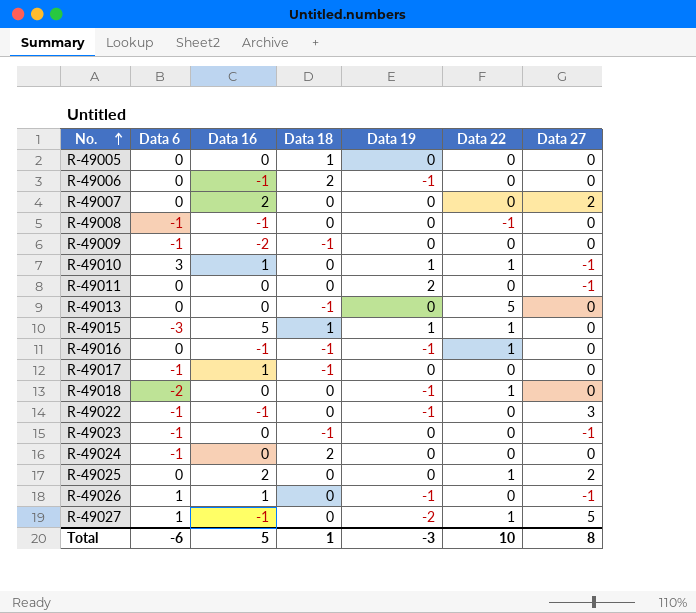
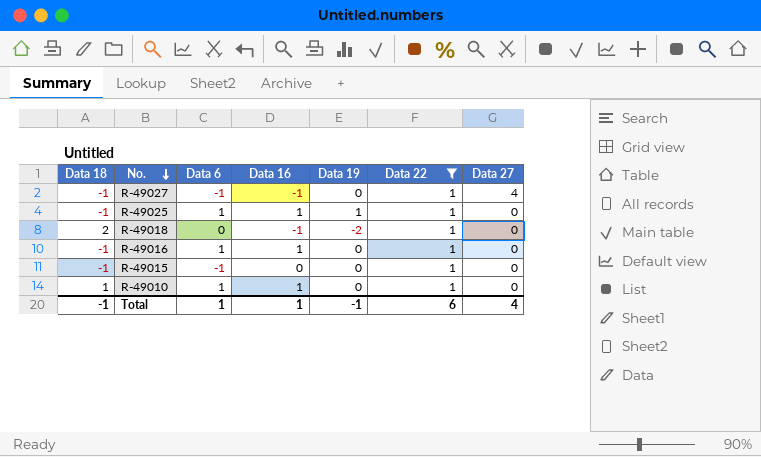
filter: none -> Data 22 = 1
row order: No. ascending -> No. descending
column Data 18 | position: 4 -> 1
R-49027 | Data 18: 0 -> -1
R-49027 | Data 6: 1 -> -1
R-49027 | Data 19: -2 -> 0
R-49027 | Data 27: 5 -> 4
R-49025 | Data 18: 0 -> -1
R-49025 | Data 6: 0 -> 1
R-49025 | Data 16: 2 -> 1
R-49025 | Data 19: 0 -> 1
R-49025 | Data 27: 2 -> 0
R-49018 | Data 18: 0 -> 2
R-49018 | Data 6: -2 -> 0
R-49018 | Data 16: 0 -> -1
R-49018 | Data 19: -1 -> -2
R-49016 | Data 6: 0 -> 1
R-49016 | Data 16: -1 -> 1
R-49016 | Data 19: -1 -> 0
R-49015 | Data 18: 1 -> -1
R-49015 | Data 6: -3 -> -1
R-49015 | Data 16: 5 -> 0
R-49015 | Data 19: 1 -> 0
R-49010 | Data 18: 0 -> 1
R-49010 | Data 6: 3 -> 1
R-49010 | Data 19: 1 -> 0
R-49010 | Data 27: -1 -> 0
Total | Data 18: 1 -> -1
Total | Data 6: -6 -> 1
Total | Data 16: 5 -> 1
Total | Data 19: -3 -> -1
Total | Data 22: 10 -> 6
Total | Data 27: 8 -> 4

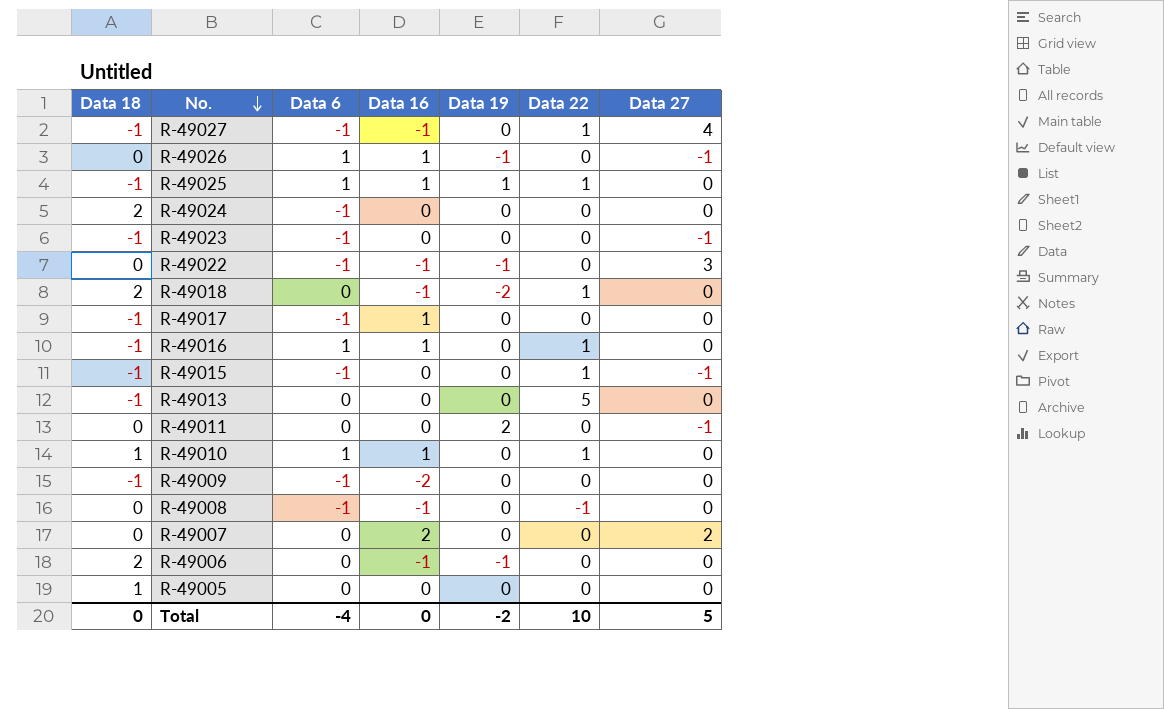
filter: Data 22 = 1 -> none
R-49015 | Data 27: 0 -> -1
Total | Data 18: -1 -> 0
Total | Data 6: 1 -> -4
Total | Data 16: 1 -> 0
Total | Data 19: -1 -> -2
Total | Data 22: 6 -> 10
Total | Data 27: 4 -> 5

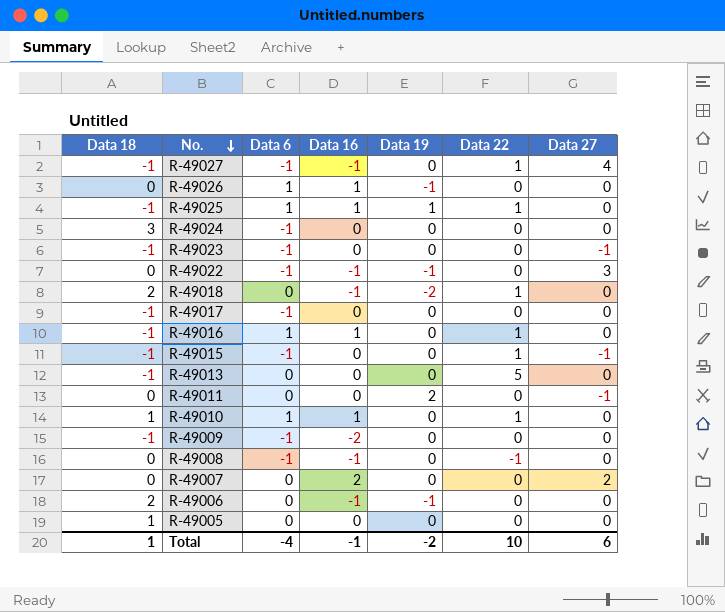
R-49026 | Data 27: -1 -> 0
R-49024 | Data 18: 2 -> 3
R-49017 | Data 16: 1 -> 0
Total | Data 18: 0 -> 1
Total | Data 16: 0 -> -1
Total | Data 27: 5 -> 6

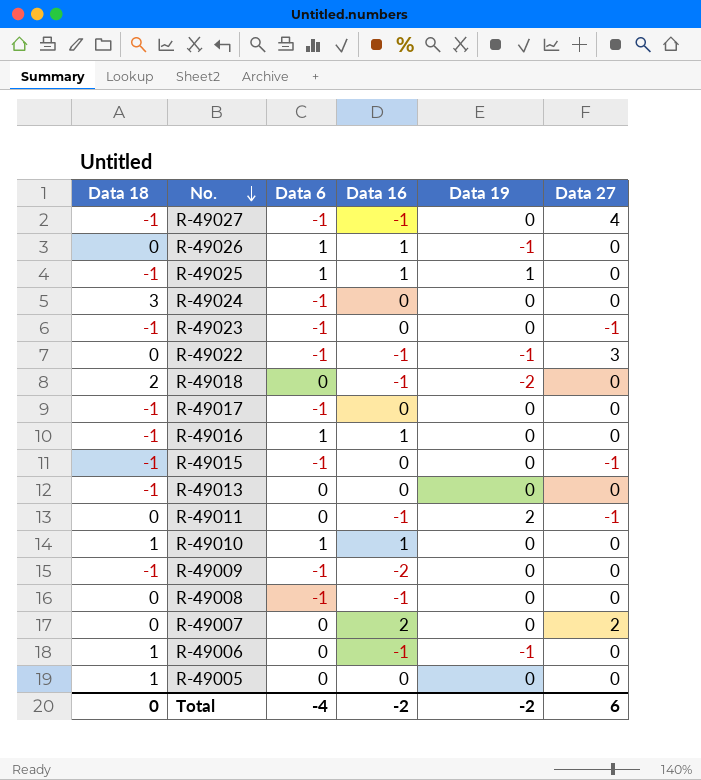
column Data 22 | position: 6 -> none
R-49011 | Data 16: 0 -> -1
R-49006 | Data 18: 2 -> 1
Total | Data 18: 1 -> 0
Total | Data 16: -1 -> -2

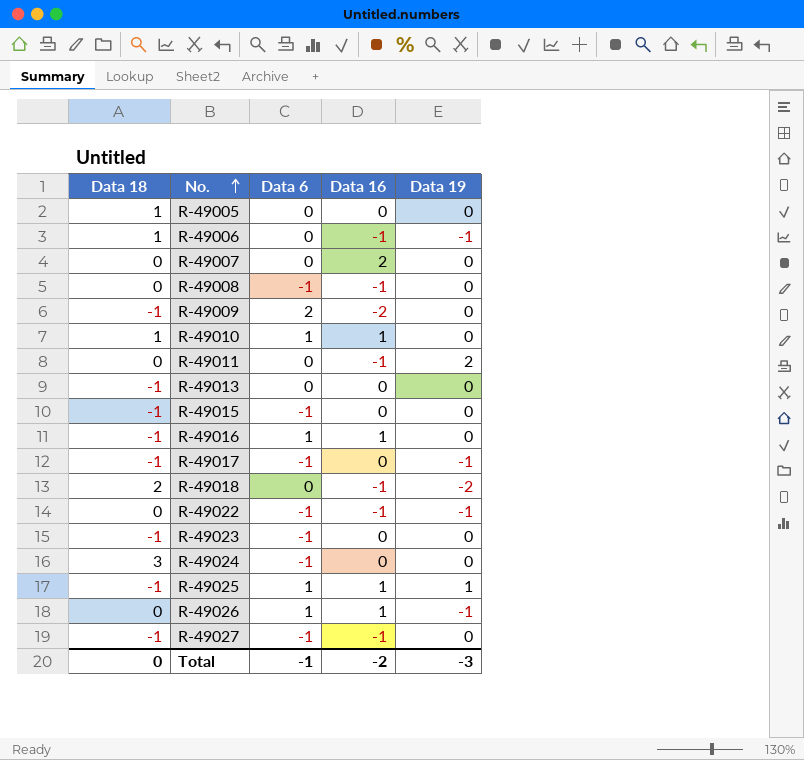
row order: No. descending -> No. ascending
column Data 27 | position: 6 -> none
R-49009 | Data 6: -1 -> 2
R-49017 | Data 19: 0 -> -1
Total | Data 6: -4 -> -1
Total | Data 19: -2 -> -3

